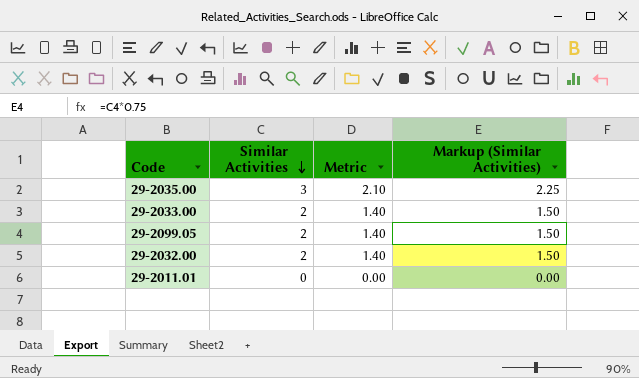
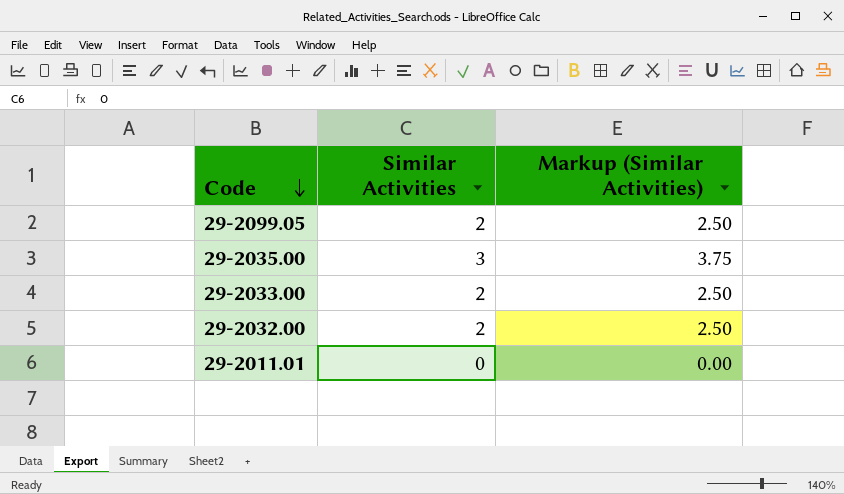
row order: Similar Activities descending -> Code descending
column Metric | formula: [Similar Activities] * 0.7 -> none
column Markup (Similar Activities) | formula: [Similar Activities] * 0.75 -> [Similar Activities] * 1.25

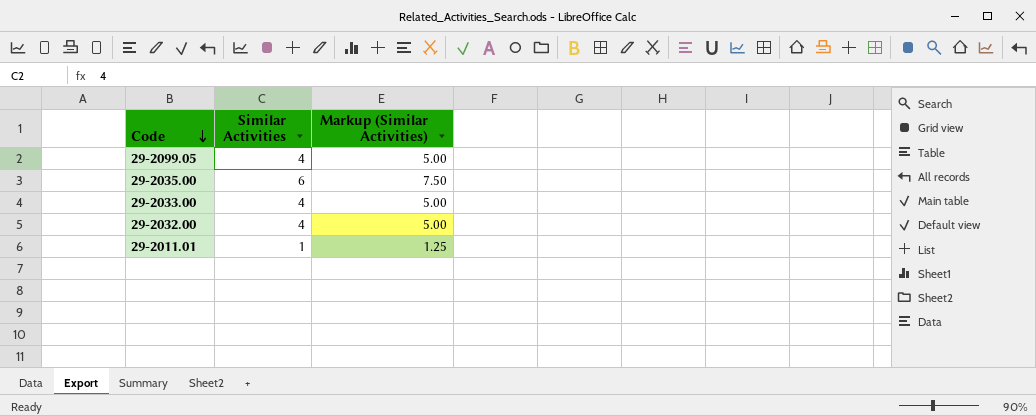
29-2099.05 | Similar Activities: 2 -> 4
29-2099.05 | Markup (Similar Activities): 2.50 -> 5.00
29-2035.00 | Similar Activities: 3 -> 6
29-2035.00 | Markup (Similar Activities): 3.75 -> 7.50
29-2033.00 | Similar Activities: 2 -> 4
29-2033.00 | Markup (Similar Activities): 2.50 -> 5.00
29-2032.00 | Similar Activities: 2 -> 4
29-2032.00 | Markup (Similar Activities): 2.50 -> 5.00
29-2011.01 | Similar Activities: 0 -> 1
29-2011.01 | Markup (Similar Activities): 0.00 -> 1.25

